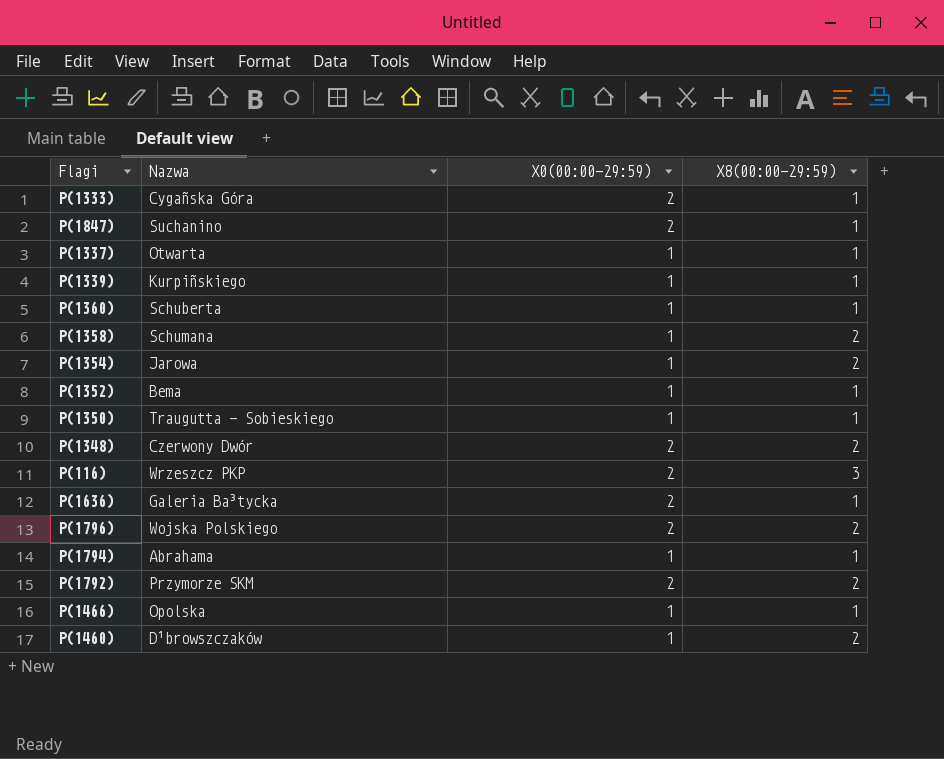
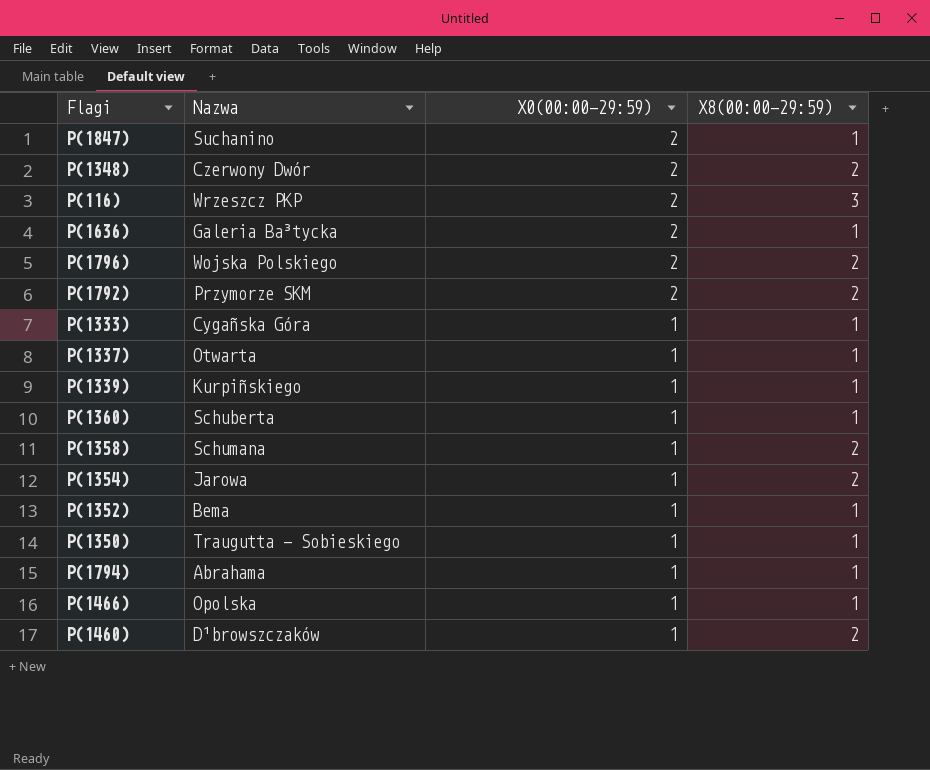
row order: none -> X0(00:00-29:59) descending
P(1333) | X0(00:00-29:59): 2 -> 1

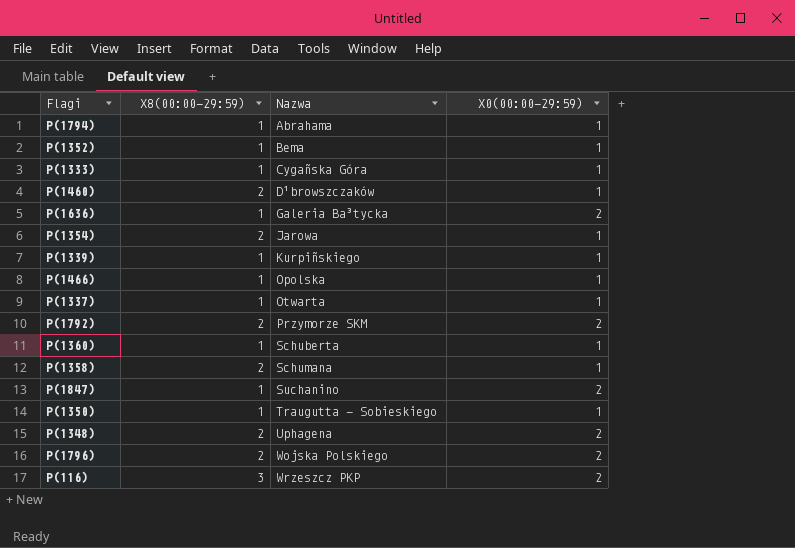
row order: X0(00:00-29:59) descending -> Nazwa ascending
column X8(00:00-29:59) | position: 4 -> 2
P(1348) | Nazwa: Czerwony Dwór -> Uphagena

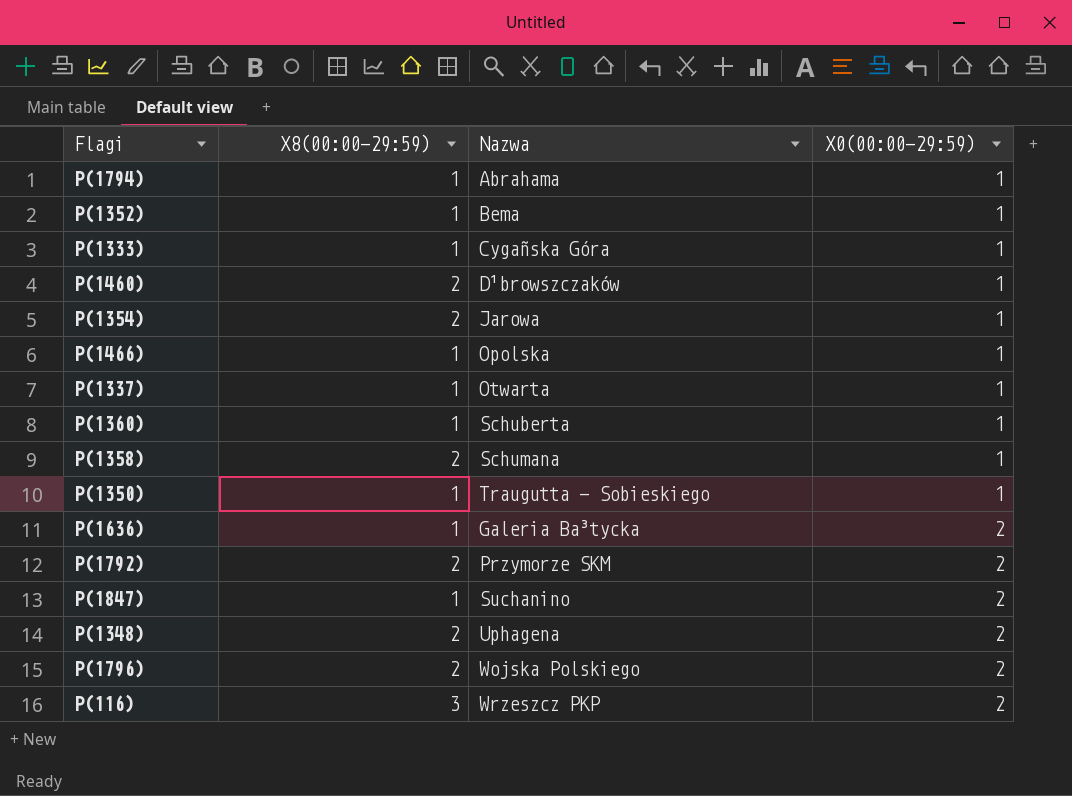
row order: Nazwa ascending -> X0(00:00-29:59) ascending
row P(1339): 1 | Kurpiñskiego | 1 -> none

